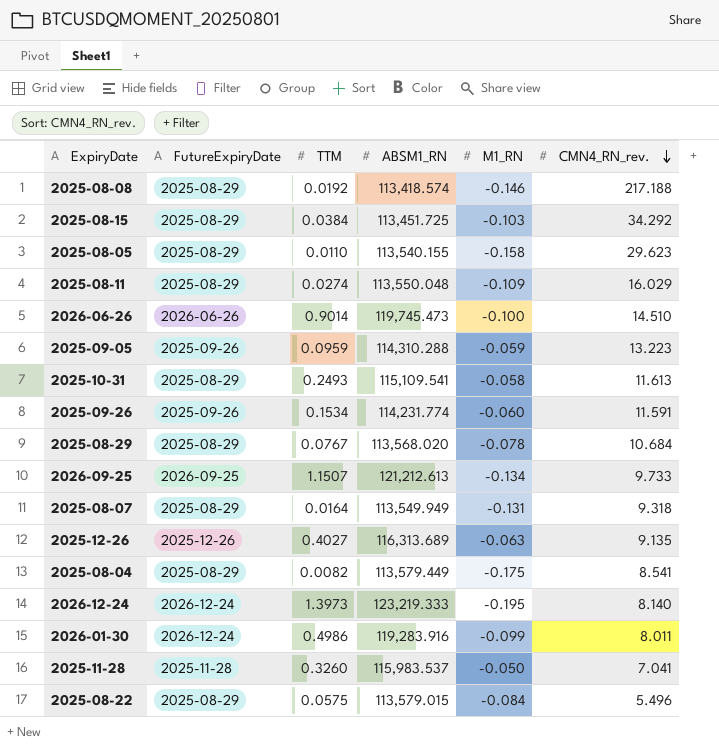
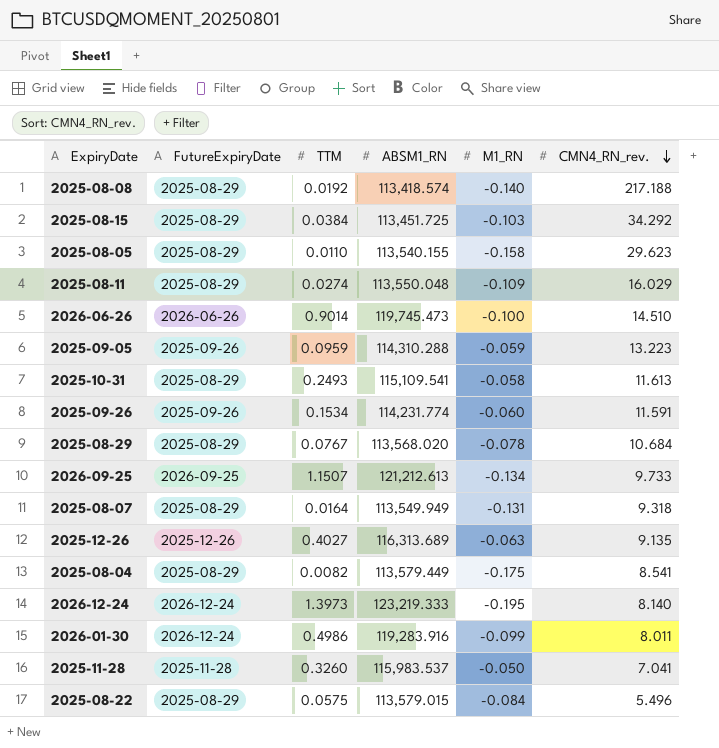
2025-08-08 | M1_RN: -0.146 -> -0.140

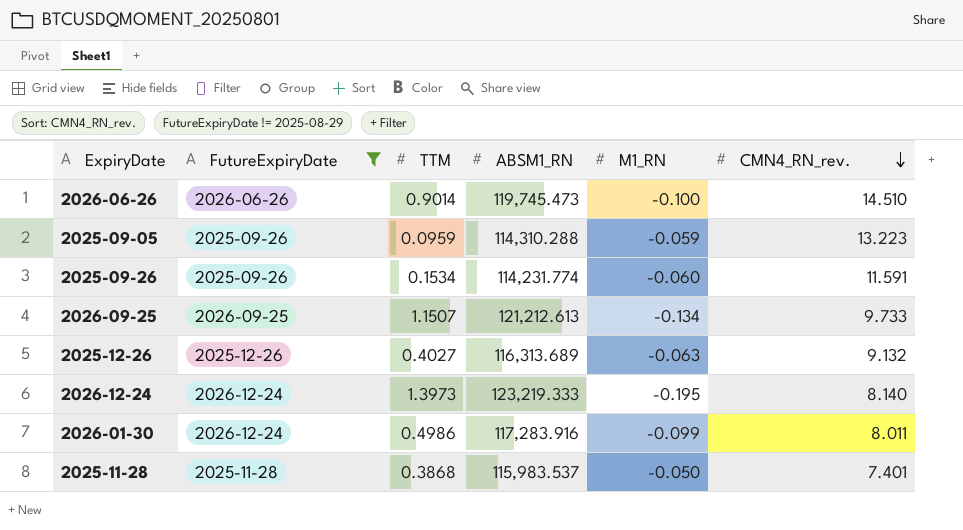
filter: none -> FutureExpiryDate != 2025-08-29
2025-12-26 | CMN4_RN_rev.: 9.135 -> 9.132
2026-01-30 | ABSM1_RN: 119,283.916 -> 117,283.916
2025-11-28 | TTM: 0.3260 -> 0.3868
2025-11-28 | CMN4_RN_rev.: 7.041 -> 7.401

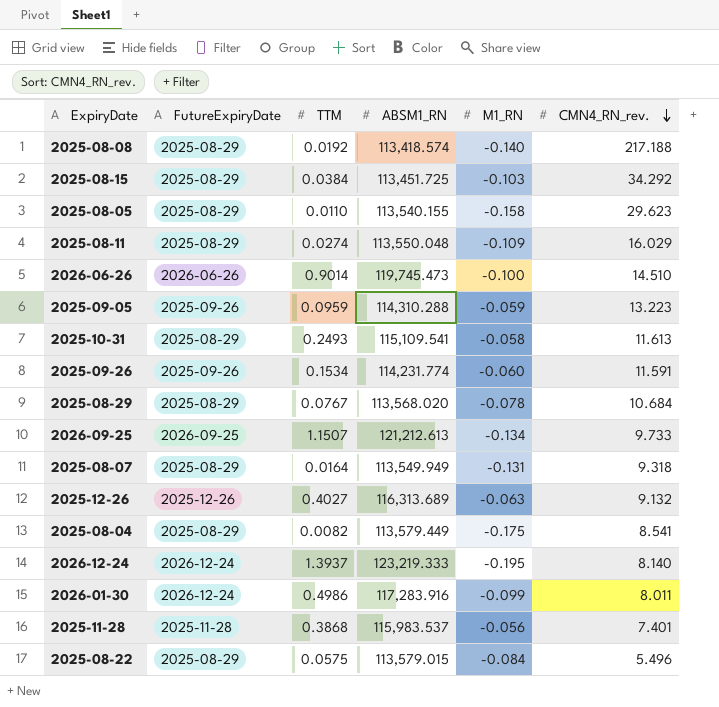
filter: FutureExpiryDate != 2025-08-29 -> none
2026-12-24 | TTM: 1.3973 -> 1.3937
2025-11-28 | M1_RN: -0.050 -> -0.056

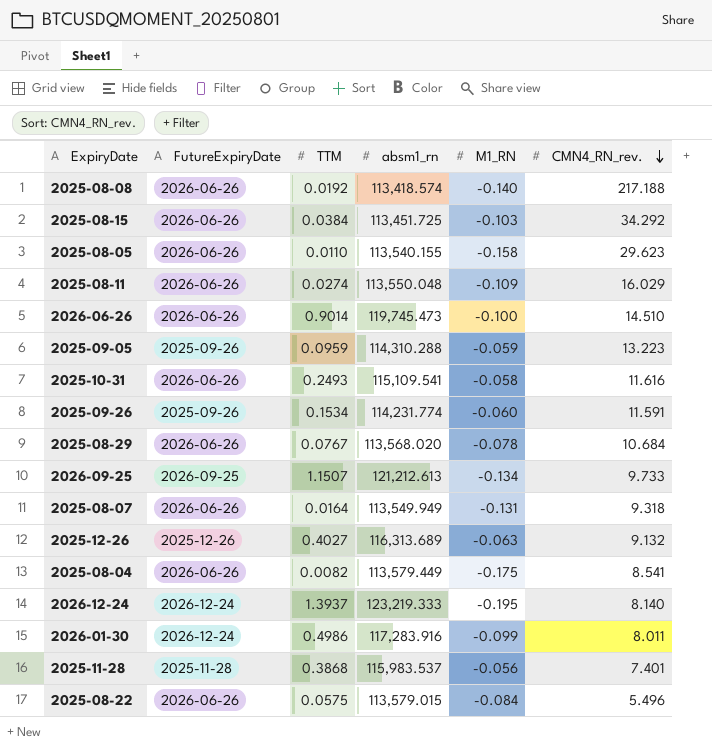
column name: ABSM1_RN -> absm1_rn
2025-08-08 | FutureExpiryDate: 2025-08-29 -> 2026-06-26
2025-08-15 | FutureExpiryDate: 2025-08-29 -> 2026-06-26
2025-08-05 | FutureExpiryDate: 2025-08-29 -> 2026-06-26
2025-08-11 | FutureExpiryDate: 2025-08-29 -> 2026-06-26
2025-10-31 | FutureExpiryDate: 2025-08-29 -> 2026-06-26
2025-10-31 | CMN4_RN_rev.: 11.613 -> 11.616
2025-08-29 | FutureExpiryDate: 2025-08-29 -> 2026-06-26
2025-08-07 | FutureExpiryDate: 2025-08-29 -> 2026-06-26
2025-08-04 | FutureExpiryDate: 2025-08-29 -> 2026-06-26
2025-08-22 | FutureExpiryDate: 2025-08-29 -> 2026-06-26

